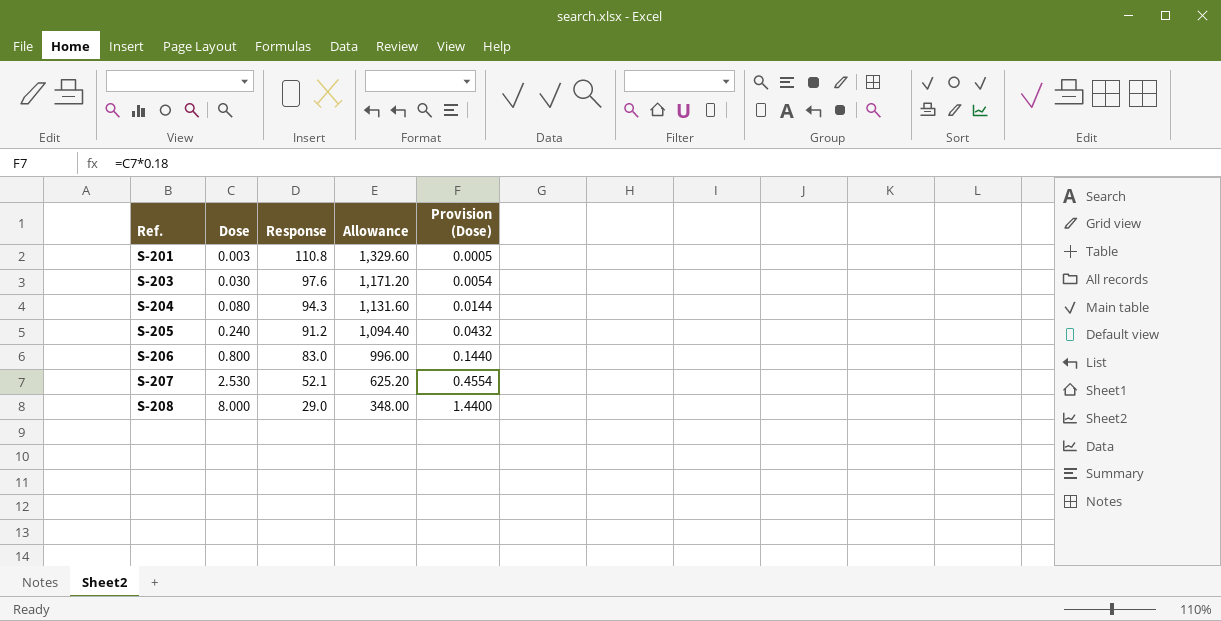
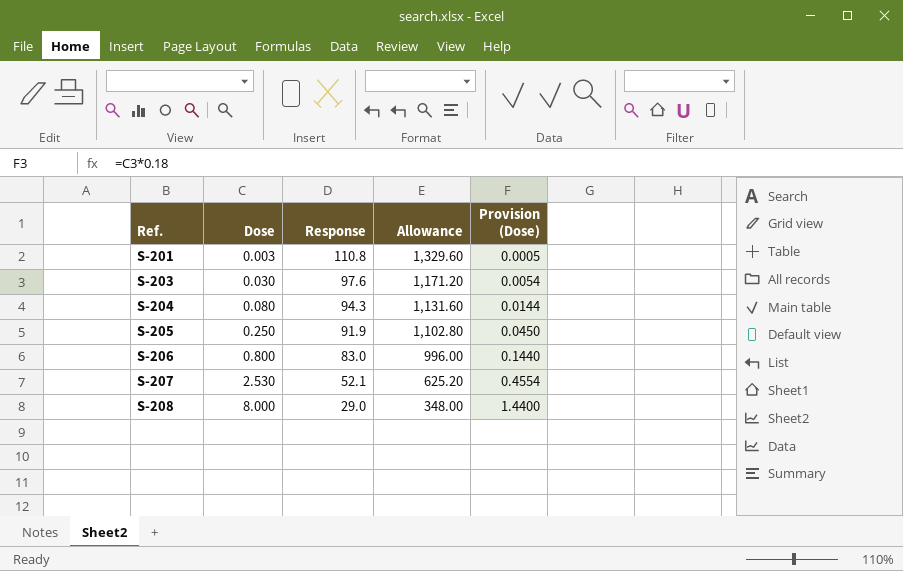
S-205 | Dose: 0.240 -> 0.250
S-205 | Response: 91.2 -> 91.9
S-205 | Allowance: 1,094.40 -> 1,102.80
S-205 | Provision (Dose): 0.0432 -> 0.0450

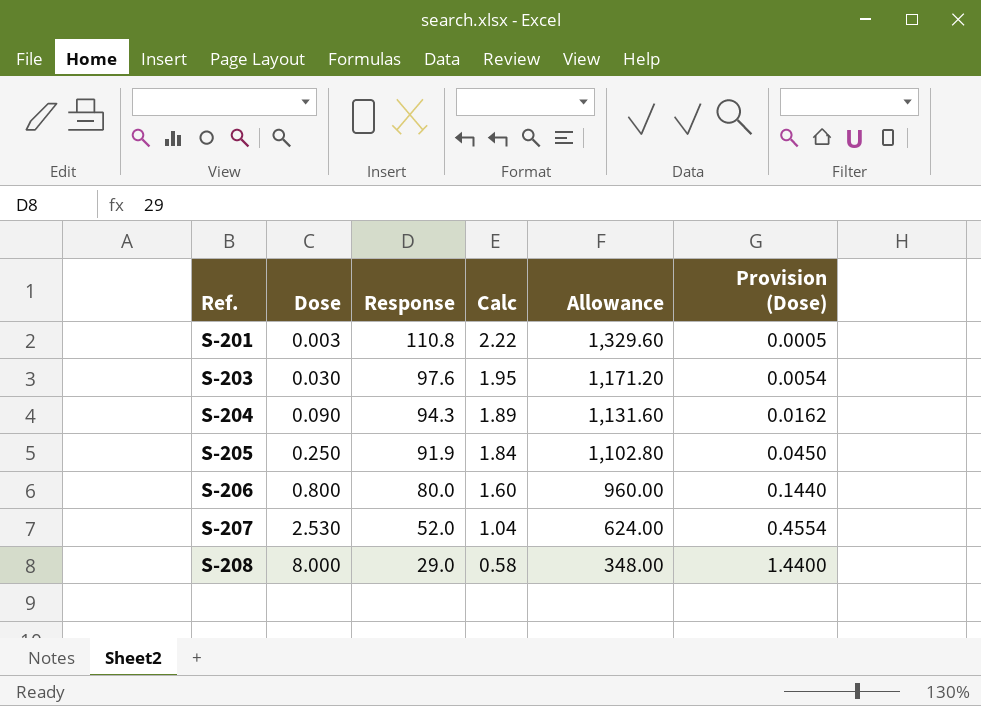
column Calc | formula: none -> [Response] * 0.02
S-204 | Dose: 0.080 -> 0.090
S-204 | Provision (Dose): 0.0144 -> 0.0162
S-206 | Response: 83.0 -> 80.0
S-206 | Allowance: 996.00 -> 960.00
S-207 | Response: 52.1 -> 52.0
S-207 | Allowance: 625.20 -> 624.00

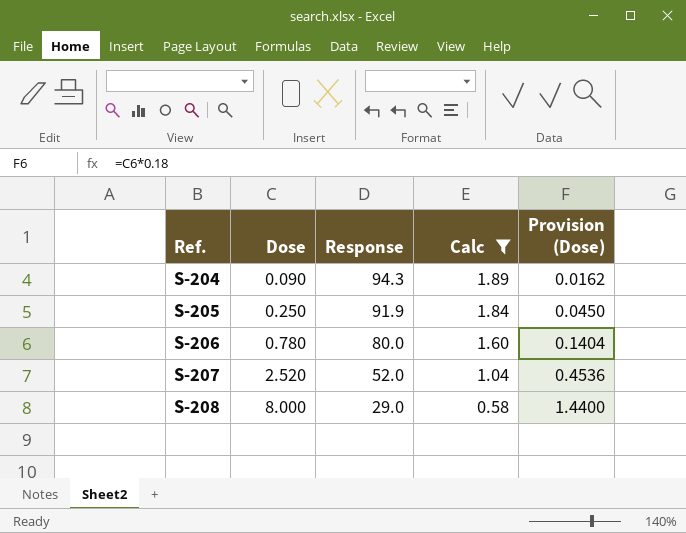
filter: none -> Calc <= 1.89
column Allowance | formula: [Response] * 12 -> none
S-206 | Dose: 0.800 -> 0.780
S-206 | Provision (Dose): 0.1440 -> 0.1404
S-207 | Dose: 2.530 -> 2.520
S-207 | Provision (Dose): 0.4554 -> 0.4536

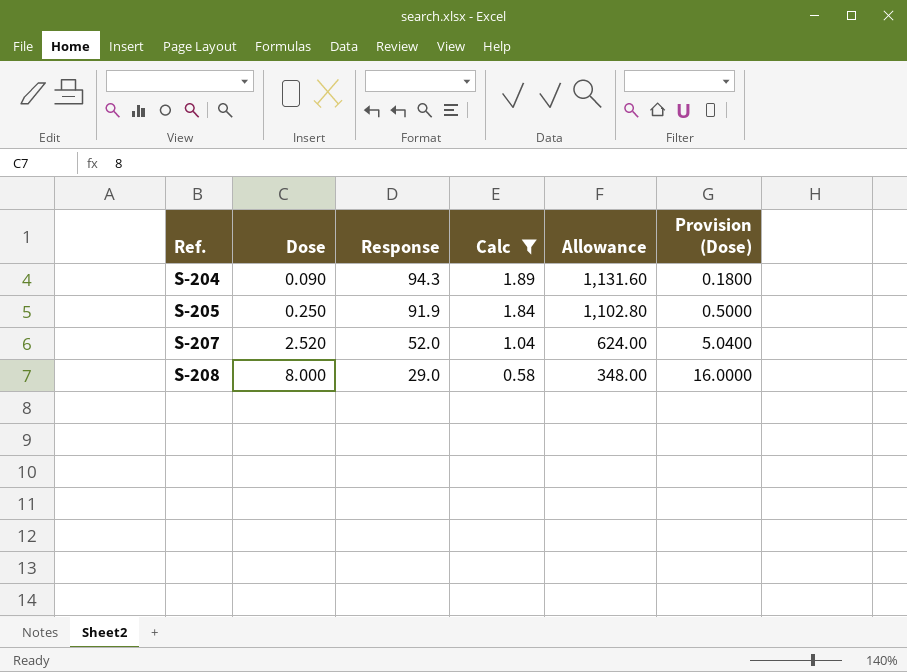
column Allowance | formula: none -> [Response] * 12
column Provision (Dose) | formula: [Dose] * 0.18 -> [Dose] * 2
row S-206: 0.780 | 80.0 | 1.60 | 0.1404 -> none

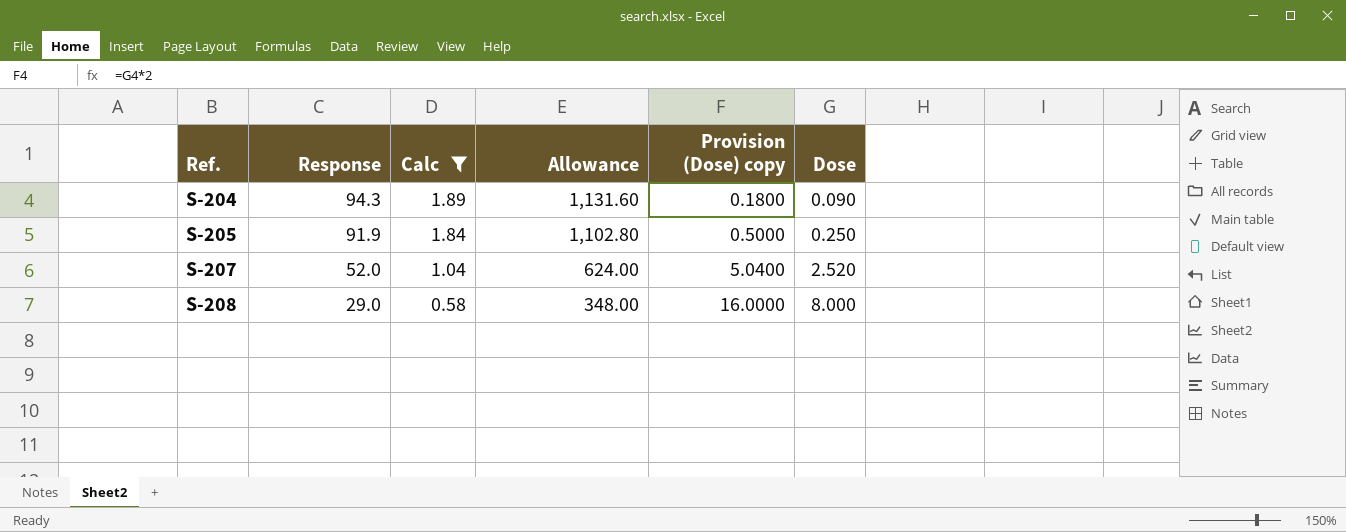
column name: Provision (Dose) -> Provision (Dose) copy
column Dose | position: 2 -> 6

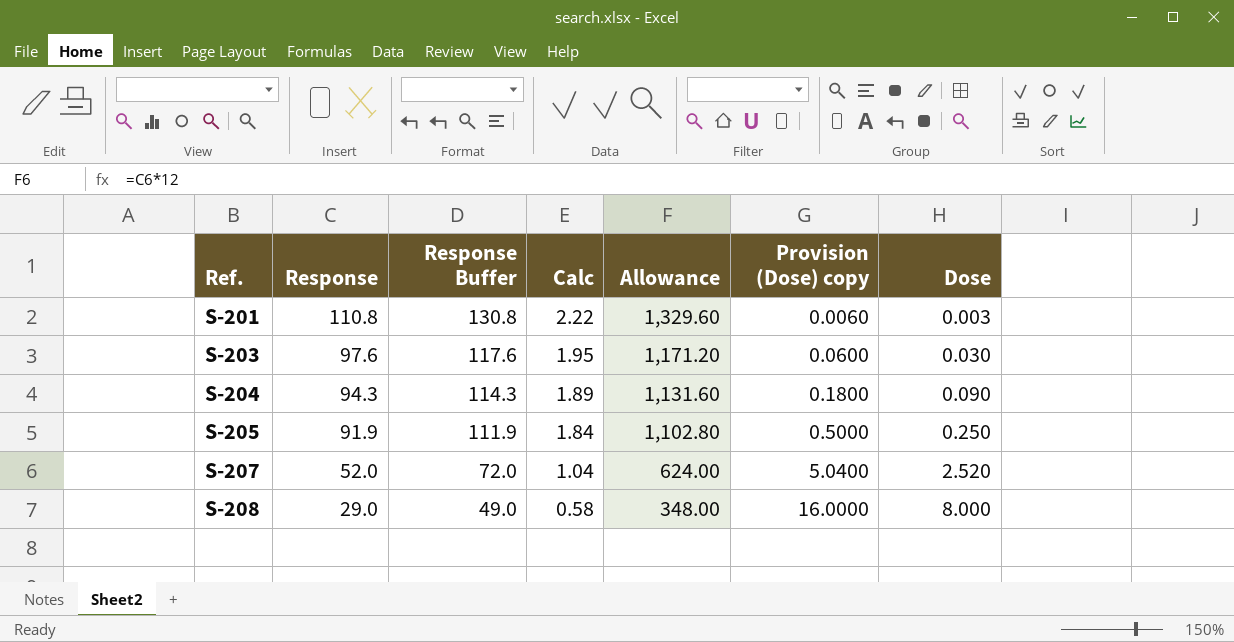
filter: Calc <= 1.89 -> none
column Response Buffer | formula: none -> [Response] + 20

